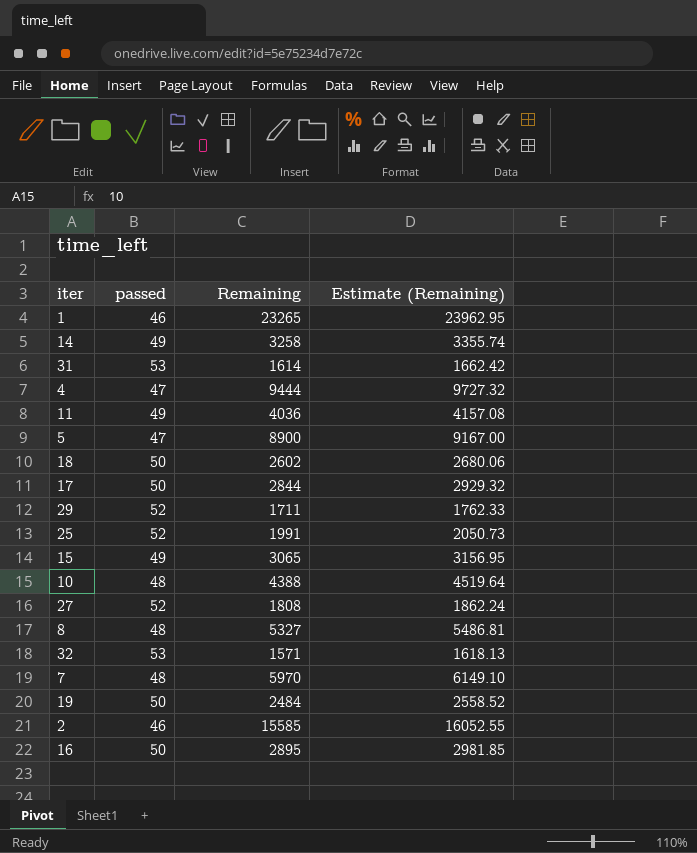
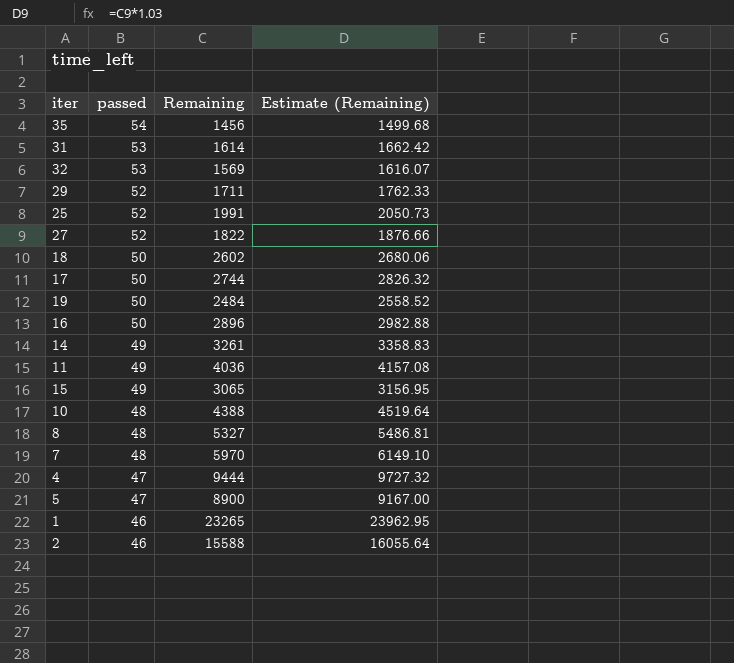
row order: none -> passed descending
row 35: none -> 54 | 1456 | 1499.68
32 | Remaining: 1571 -> 1569
32 | Estimate (Remaining): 1618.13 -> 1616.07
27 | Remaining: 1808 -> 1822
27 | Estimate (Remaining): 1862.24 -> 1876.66
17 | Remaining: 2844 -> 2744
17 | Estimate (Remaining): 2929.32 -> 2826.32
16 | Remaining: 2895 -> 2896
16 | Estimate (Remaining): 2981.85 -> 2982.88
14 | Remaining: 3258 -> 3261
14 | Estimate (Remaining): 3355.74 -> 3358.83
2 | Remaining: 15585 -> 15588
2 | Estimate (Remaining): 16052.55 -> 16055.64

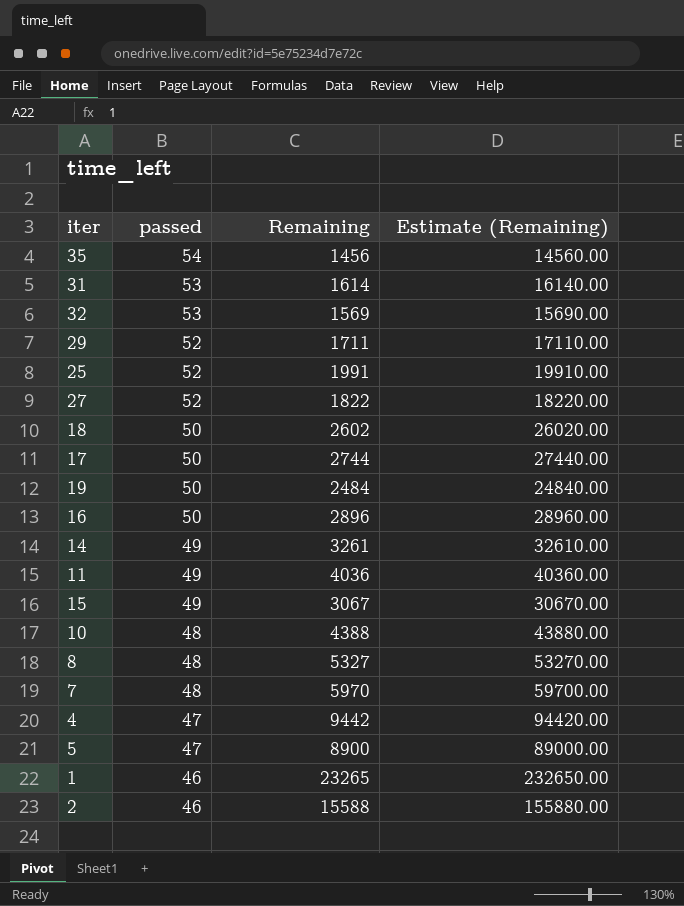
column Estimate (Remaining) | formula: [Remaining] * 1.03 -> [Remaining] * 10
15 | Remaining: 3065 -> 3067
4 | Remaining: 9444 -> 9442

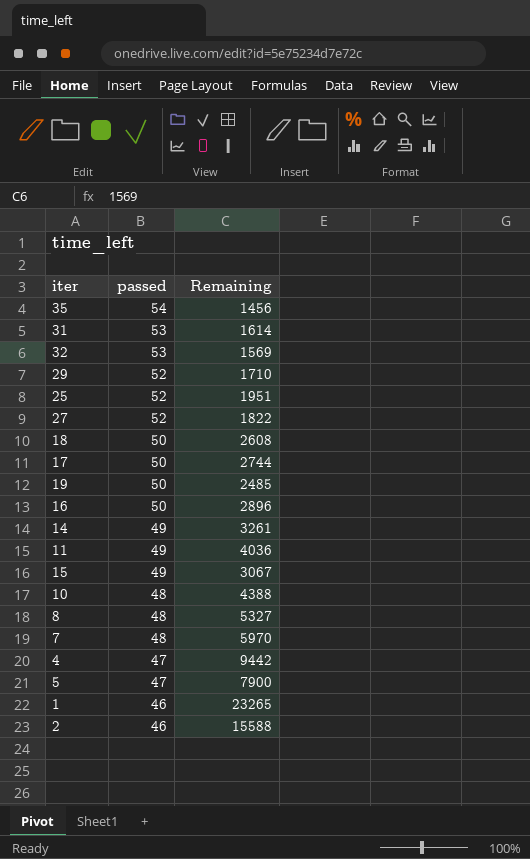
column Estimate (Remaining) | formula: [Remaining] * 10 -> none
29 | Remaining: 1711 -> 1710
25 | Remaining: 1991 -> 1951
18 | Remaining: 2602 -> 2608
19 | Remaining: 2484 -> 2485
5 | Remaining: 8900 -> 7900

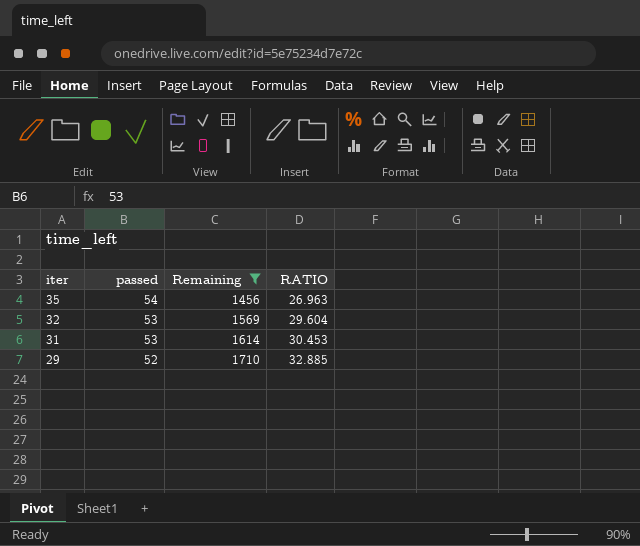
filter: none -> Remaining <= 1710
row order: passed descending -> iter descending
column RATIO | formula: none -> [Remaining] / [passed]

